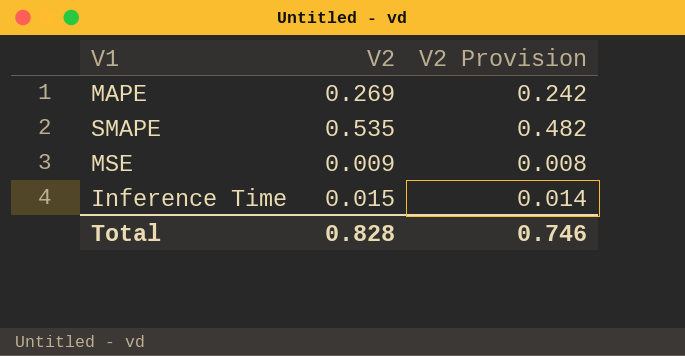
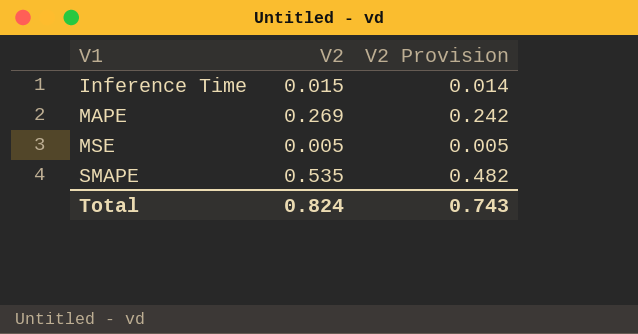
row order: none -> V1 ascending
MSE | V2: 0.009 -> 0.005
MSE | V2 Provision: 0.008 -> 0.005
Total | V2: 0.828 -> 0.824
Total | V2 Provision: 0.746 -> 0.743

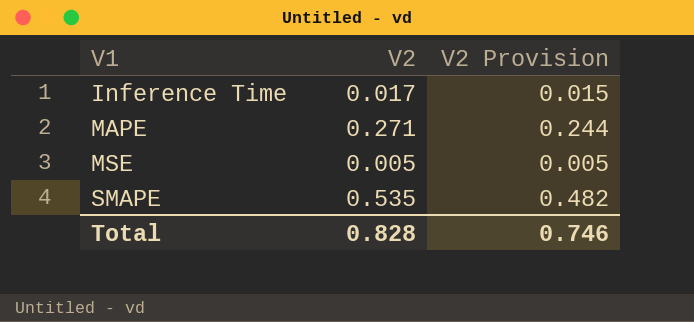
Inference Time | V2: 0.015 -> 0.017
Inference Time | V2 Provision: 0.014 -> 0.015
MAPE | V2: 0.269 -> 0.271
MAPE | V2 Provision: 0.242 -> 0.244
Total | V2: 0.824 -> 0.828
Total | V2 Provision: 0.743 -> 0.746

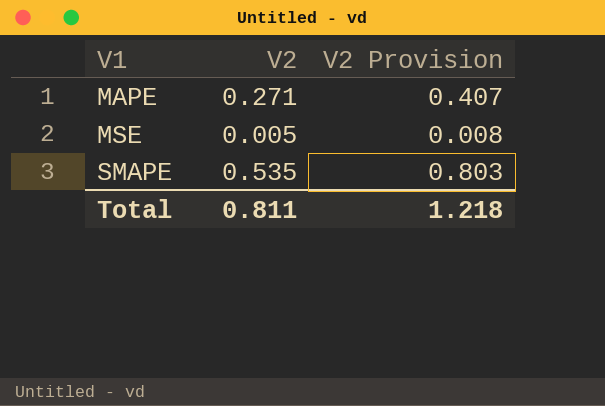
column V2 Provision | formula: [V2] * 0.9 -> [V2] * 1.5
row Inference Time: 0.017 | 0.015 -> none
Total | V2: 0.828 -> 0.811
Total | V2 Provision: 0.746 -> 1.218

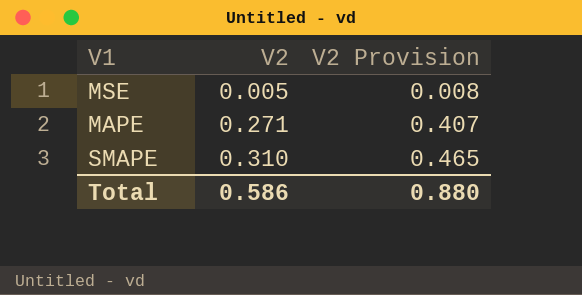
row order: V1 ascending -> V2 ascending
SMAPE | V2: 0.535 -> 0.310
SMAPE | V2 Provision: 0.803 -> 0.465
Total | V2: 0.811 -> 0.586
Total | V2 Provision: 1.218 -> 0.880

